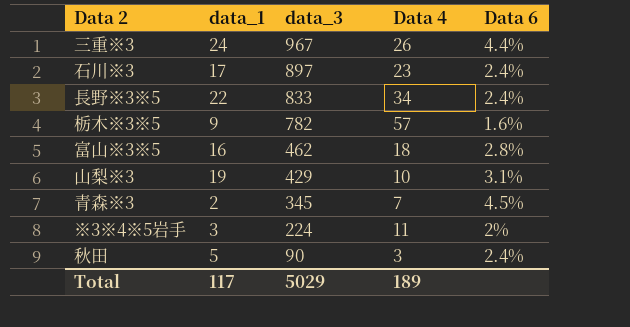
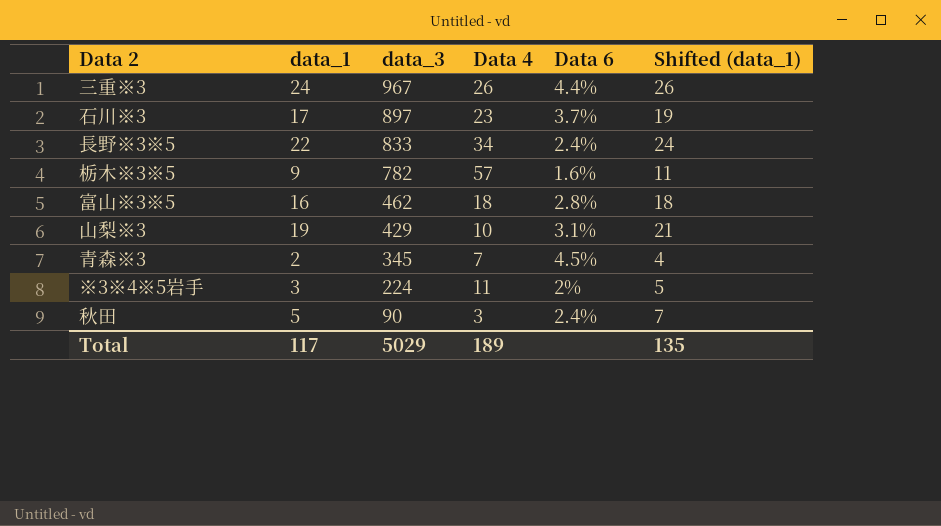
column Shifted (data_1) | formula: none -> [data_1] + 2
石川※3 | Data 6: 2.4% -> 3.7%

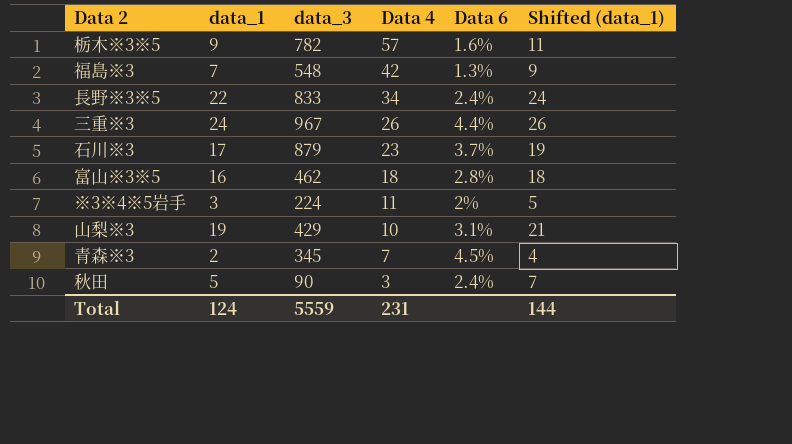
row order: data_3 descending -> Data 4 descending
row 福島※3: none -> 7 | 548 | 42 | 1.3% | 9
石川※3 | data_3: 897 -> 879
Total | data_1: 117 -> 124
Total | data_3: 5029 -> 5559
Total | Data 4: 189 -> 231
Total | Shifted (data_1): 135 -> 144

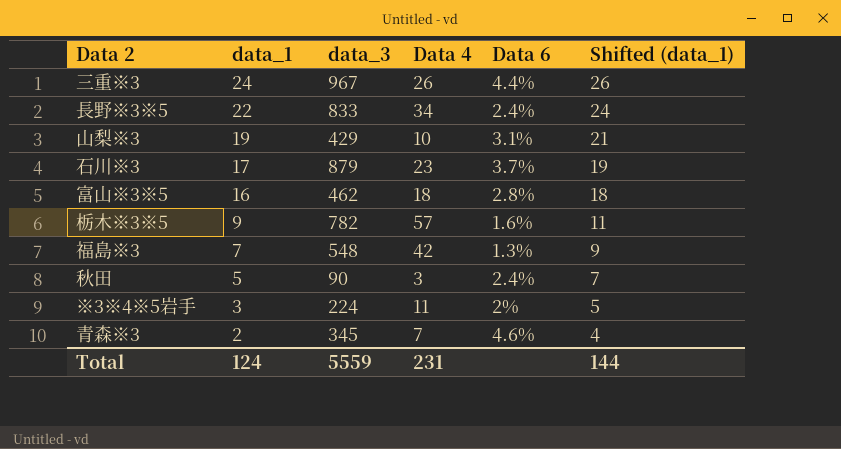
row order: Data 4 descending -> data_1 descending
青森※3 | Data 6: 4.5% -> 4.6%

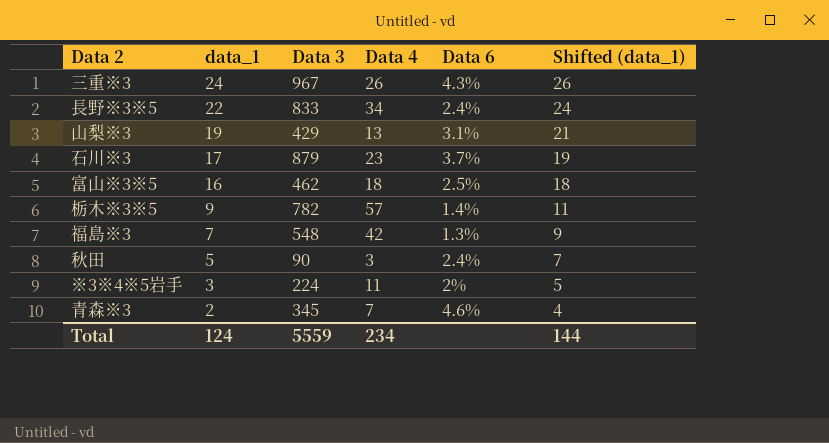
column name: data_3 -> Data 3
三重※3 | Data 6: 4.4% -> 4.3%
山梨※3 | Data 4: 10 -> 13
富山※3※5 | Data 6: 2.8% -> 2.5%
栃木※3※5 | Data 6: 1.6% -> 1.4%
Total | Data 4: 231 -> 234

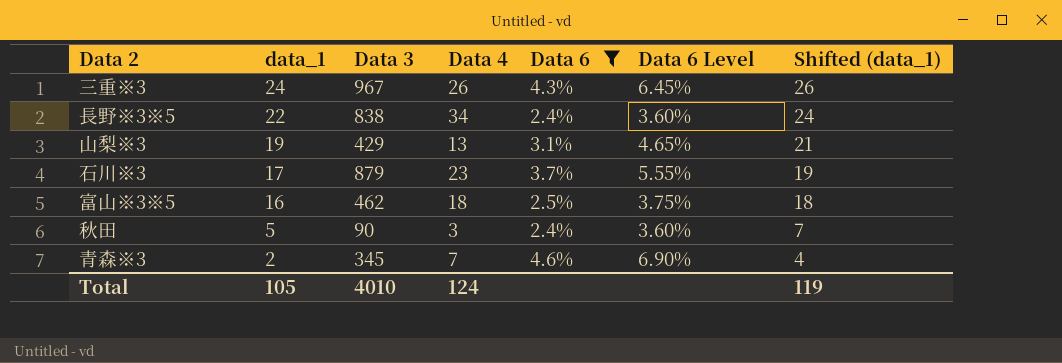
filter: none -> Data 6 >= 2.4%
column Data 6 Level | formula: none -> [Data 6] * 1.5
⾧野※3※5 | Data 3: 833 -> 838
Total | data_1: 124 -> 105
Total | Data 3: 5559 -> 4010
Total | Data 4: 234 -> 124
Total | Shifted (data_1): 144 -> 119

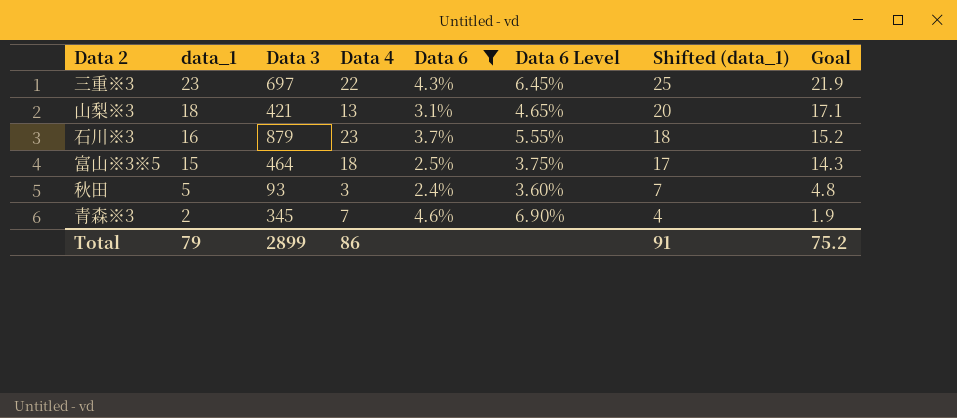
column Goal | formula: none -> [data_1] * 0.95
row ⾧野※3※5: 22 | 838 | 34 | 2.4% | 3.60% | 24 -> none
三重※3 | data_1: 24 -> 23
三重※3 | Data 3: 967 -> 697
三重※3 | Data 4: 26 -> 22
三重※3 | Shifted (data_1): 26 -> 25
山梨※3 | data_1: 19 -> 18
山梨※3 | Data 3: 429 -> 421
山梨※3 | Shifted (data_1): 21 -> 20
石川※3 | data_1: 17 -> 16
石川※3 | Shifted (data_1): 19 -> 18
富山※3※5 | data_1: 16 -> 15
富山※3※5 | Data 3: 462 -> 464
富山※3※5 | Shifted (data_1): 18 -> 17
秋田 | Data 3: 90 -> 93
Total | data_1: 105 -> 79
Total | Data 3: 4010 -> 2899
Total | Data 4: 124 -> 86
Total | Shifted (data_1): 119 -> 91

